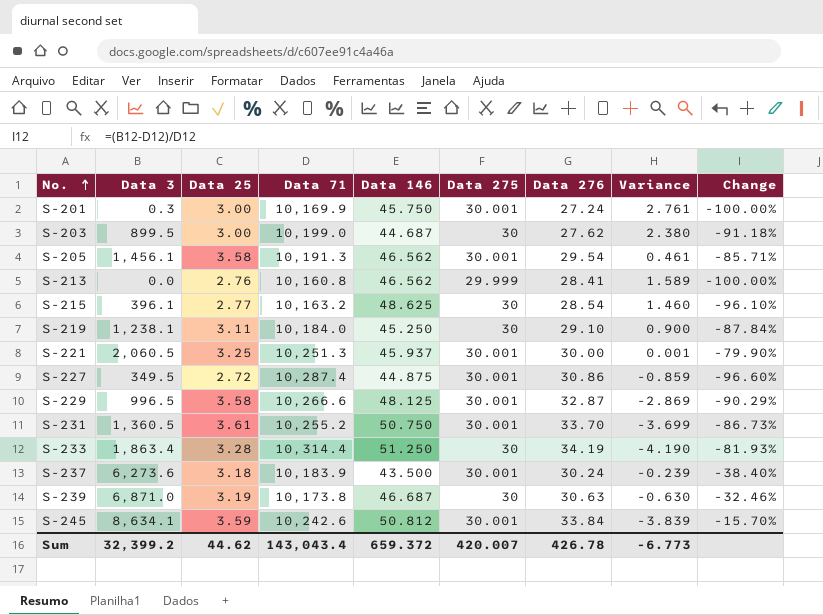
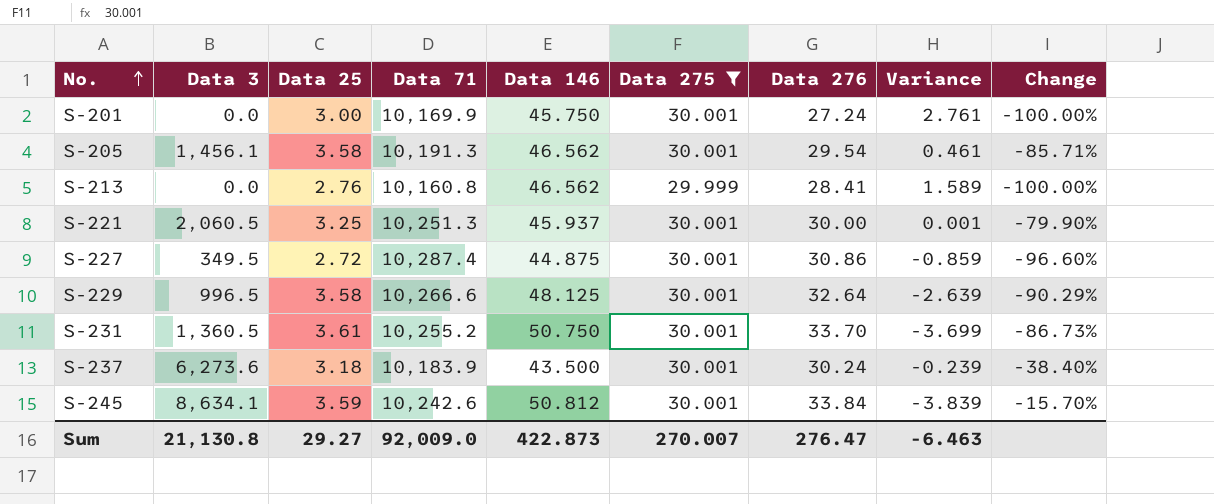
filter: none -> Data 275 != 30
S-201 | Data 3: 0.3 -> 0.0
S-229 | Data 276: 32.87 -> 32.64
S-229 | Variance: -2.869 -> -2.639
Sum | Data 3: 32,399.2 -> 21,130.8
Sum | Data 25: 44.62 -> 29.27
Sum | Data 71: 143,043.4 -> 92,009.0
Sum | Data 146: 659.372 -> 422.873
Sum | Data 275: 420.007 -> 270.007
Sum | Data 276: 426.78 -> 276.47
Sum | Variance: -6.773 -> -6.463

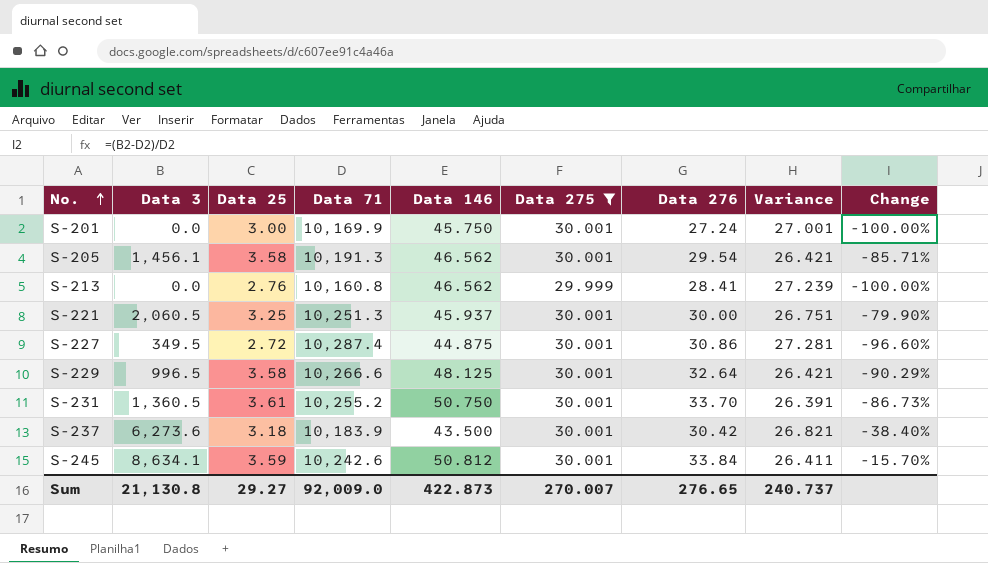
column Variance | formula: [Data 275] - [Data 276] -> [Data 275] - [Data 25]
S-237 | Data 276: 30.24 -> 30.42
Sum | Data 276: 276.47 -> 276.65
Sum | Variance: -6.463 -> 240.737

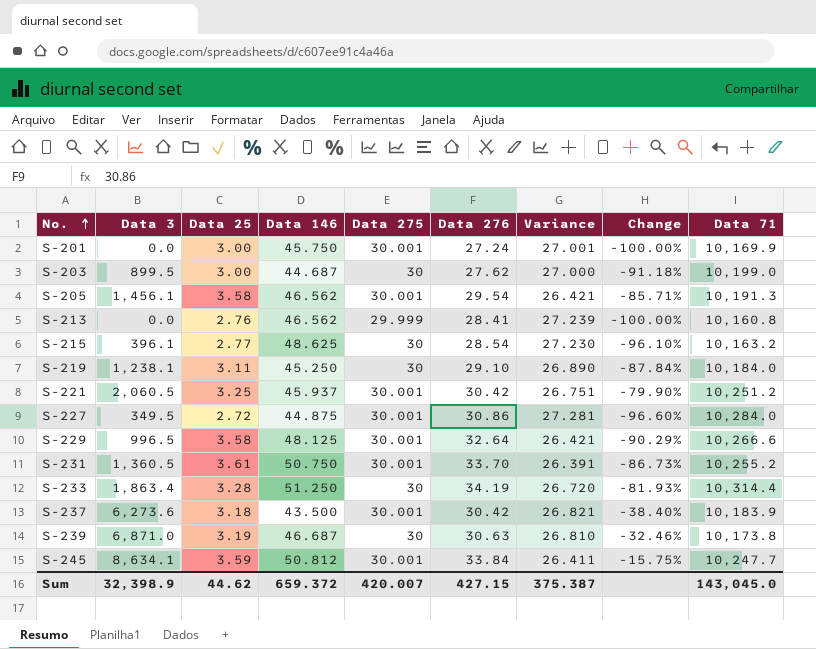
filter: Data 275 != 30 -> none
column Data 71 | position: 4 -> 9
S-221 | Data 276: 30.00 -> 30.42
S-221 | Data 71: 10,251.3 -> 10,251.2
S-227 | Data 71: 10,287.4 -> 10,284.0
S-245 | Change: -15.70% -> -15.75%
S-245 | Data 71: 10,242.6 -> 10,247.7
Sum | Data 3: 21,130.8 -> 32,398.9
Sum | Data 25: 29.27 -> 44.62
Sum | Data 146: 422.873 -> 659.372
Sum | Data 275: 270.007 -> 420.007
Sum | Data 276: 276.65 -> 427.15
Sum | Variance: 240.737 -> 375.387
Sum | Data 71: 92,009.0 -> 143,045.0

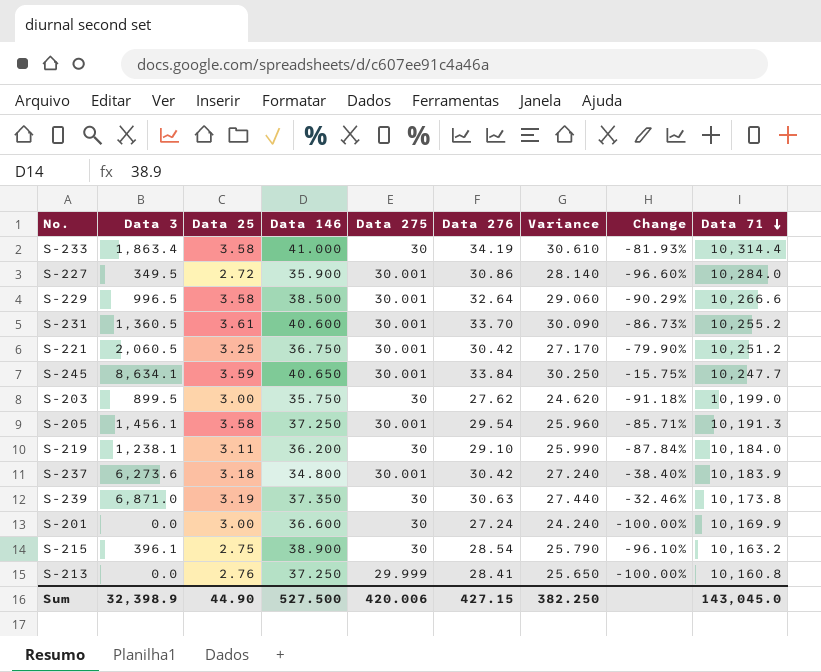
row order: No. ascending -> Data 71 descending
column Variance | formula: [Data 275] - [Data 25] -> [Data 276] - [Data 25]
S-233 | Data 25: 3.28 -> 3.58
S-233 | Data 146: 51.250 -> 41.000
S-227 | Data 146: 44.875 -> 35.900
S-229 | Data 146: 48.125 -> 38.500
S-231 | Data 146: 50.750 -> 40.600
S-221 | Data 146: 45.937 -> 36.750
S-245 | Data 146: 50.812 -> 40.650
S-203 | Data 146: 44.687 -> 35.750
S-205 | Data 146: 46.562 -> 37.250
S-219 | Data 146: 45.250 -> 36.200
S-237 | Data 146: 43.500 -> 34.800
S-239 | Data 146: 46.687 -> 37.350
S-201 | Data 146: 45.750 -> 36.600
S-201 | Data 275: 30.001 -> 30
S-215 | Data 25: 2.77 -> 2.75
S-215 | Data 146: 48.625 -> 38.900
S-213 | Data 146: 46.562 -> 37.250
Sum | Data 25: 44.62 -> 44.90
Sum | Data 146: 659.372 -> 527.500
Sum | Data 275: 420.007 -> 420.006
Sum | Variance: 375.387 -> 382.250

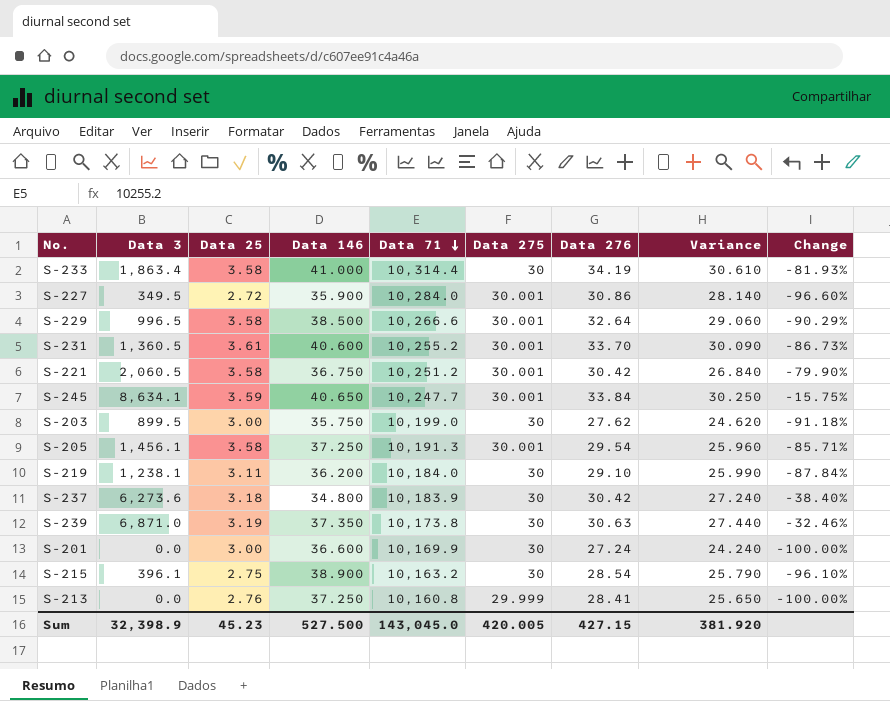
column Data 71 | position: 9 -> 5
S-221 | Data 25: 3.25 -> 3.58
S-221 | Variance: 27.170 -> 26.840
S-237 | Data 275: 30.001 -> 30
Sum | Data 25: 44.90 -> 45.23
Sum | Data 275: 420.006 -> 420.005
Sum | Variance: 382.250 -> 381.920

